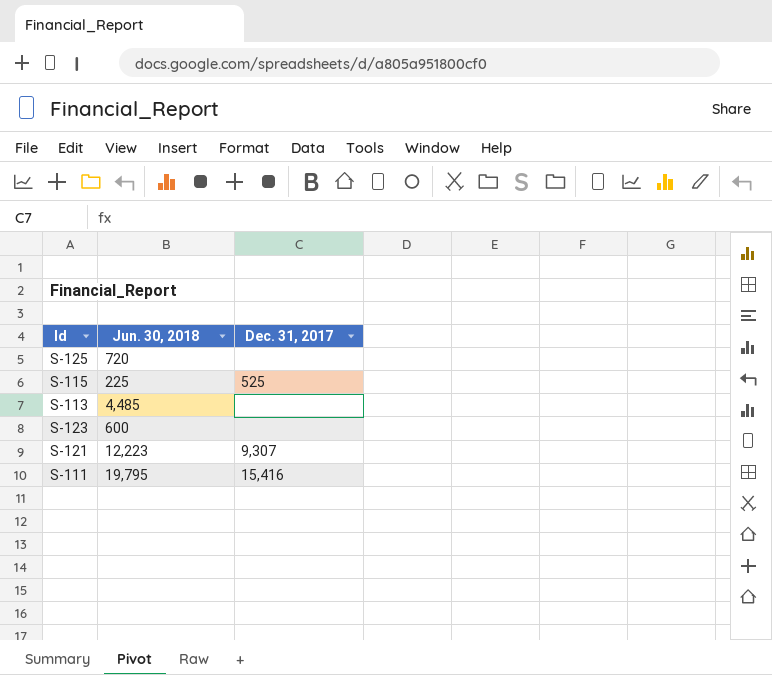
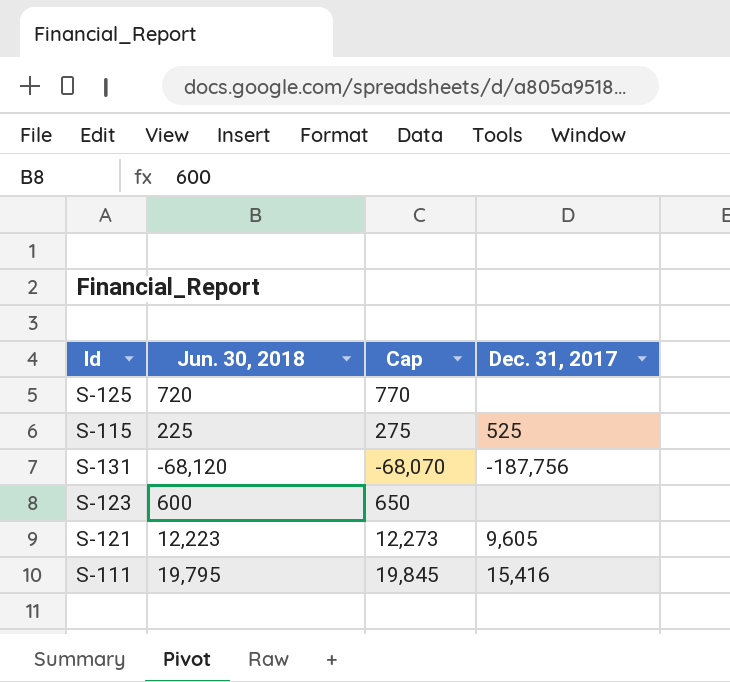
column Cap | formula: none -> [Jun. 30, 2018] + 50
row S-113: 4,485 | none -> none
row S-131: none -> -68,120 | -68,070 | -187,756
S-121 | Dec. 31, 2017: 9,307 -> 9,605

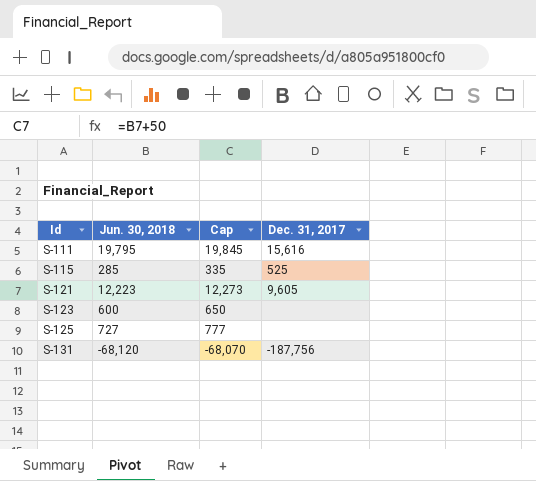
row order: none -> Id ascending
S-111 | Dec. 31, 2017: 15,416 -> 15,616
S-115 | Jun. 30, 2018: 225 -> 285
S-115 | Cap: 275 -> 335
S-125 | Jun. 30, 2018: 720 -> 727
S-125 | Cap: 770 -> 777

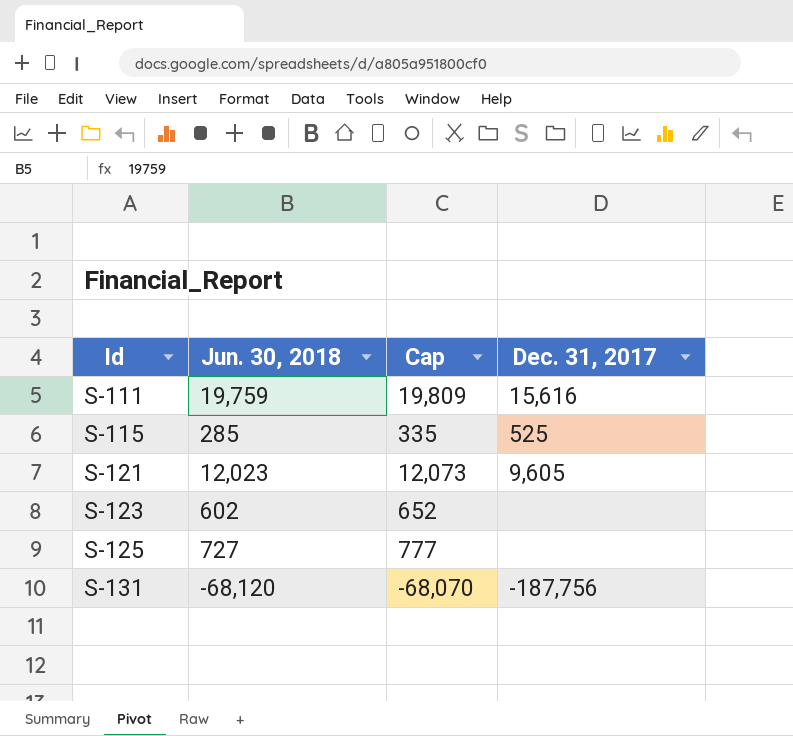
S-111 | Jun. 30, 2018: 19,795 -> 19,759
S-111 | Cap: 19,845 -> 19,809
S-121 | Jun. 30, 2018: 12,223 -> 12,023
S-121 | Cap: 12,273 -> 12,073
S-123 | Jun. 30, 2018: 600 -> 602
S-123 | Cap: 650 -> 652

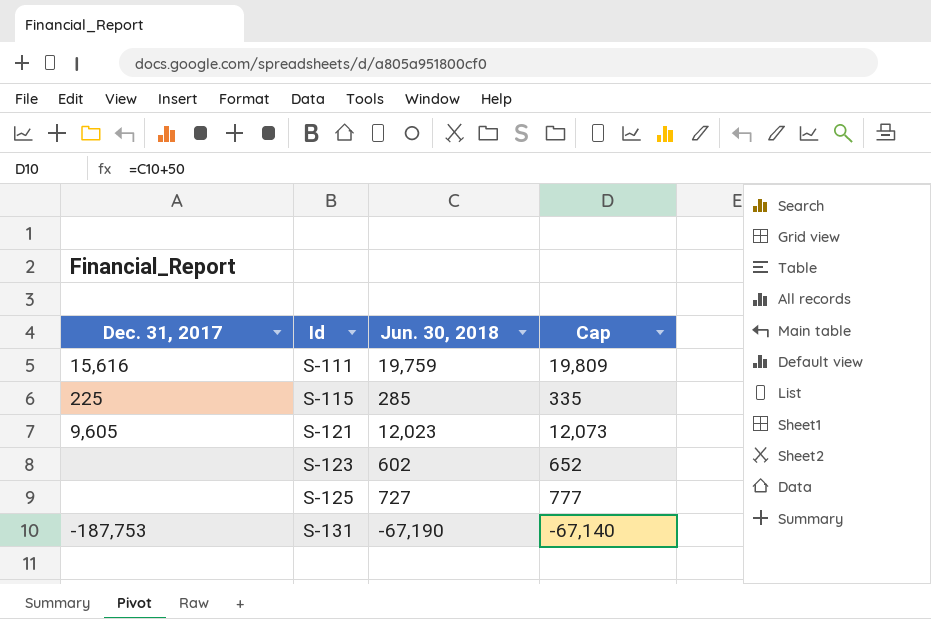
column Dec. 31, 2017 | position: 4 -> 1
S-115 | Dec. 31, 2017: 525 -> 225
S-131 | Dec. 31, 2017: -187,756 -> -187,753
S-131 | Jun. 30, 2018: -68,120 -> -67,190
S-131 | Cap: -68,070 -> -67,140

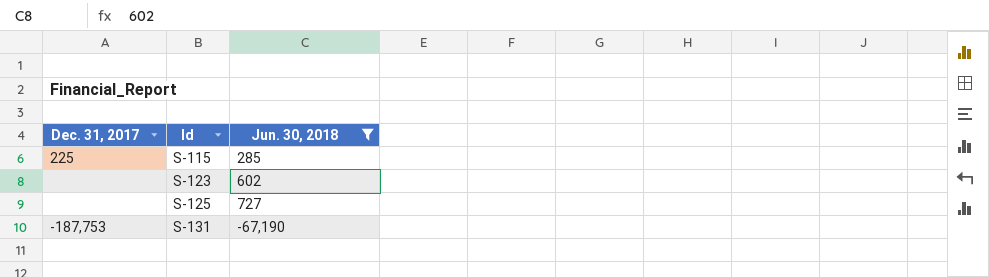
filter: none -> Jun. 30, 2018 <= 727
column Cap | formula: [Jun. 30, 2018] + 50 -> none

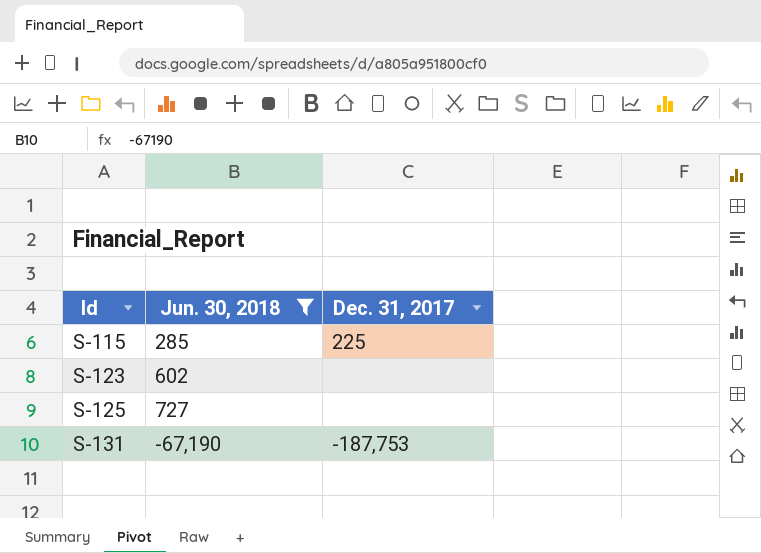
column Dec. 31, 2017 | position: 1 -> 3

